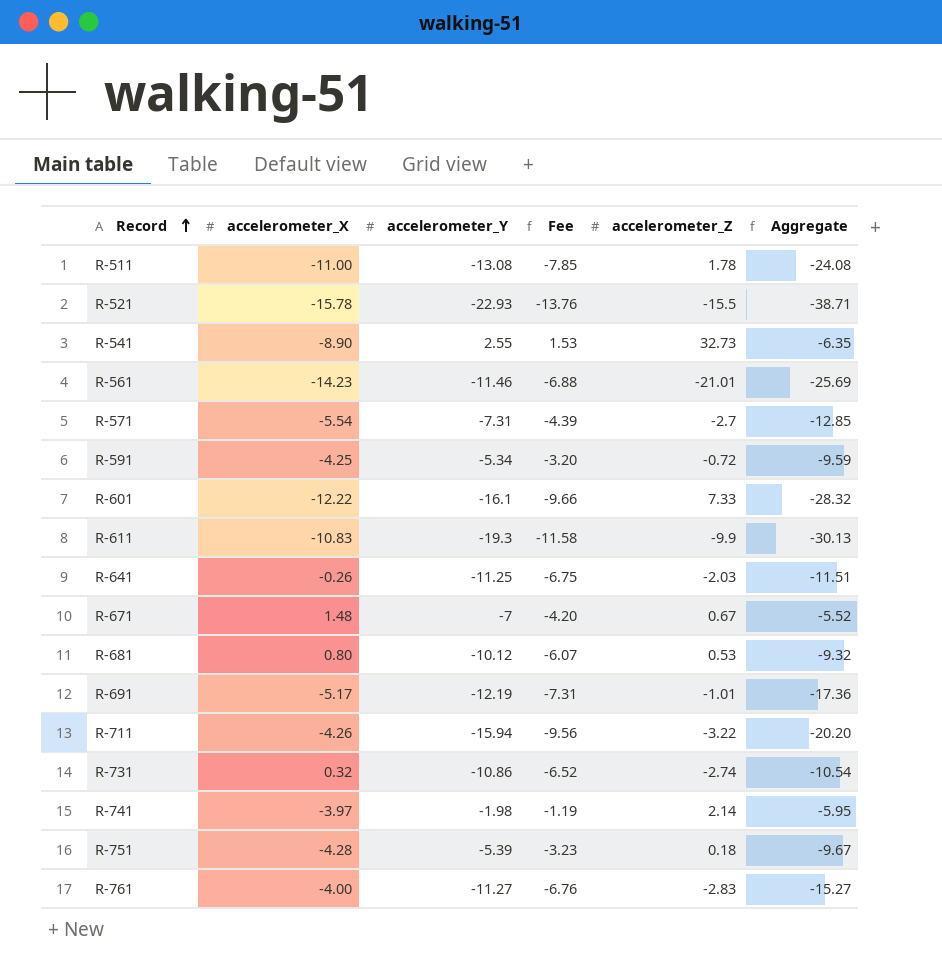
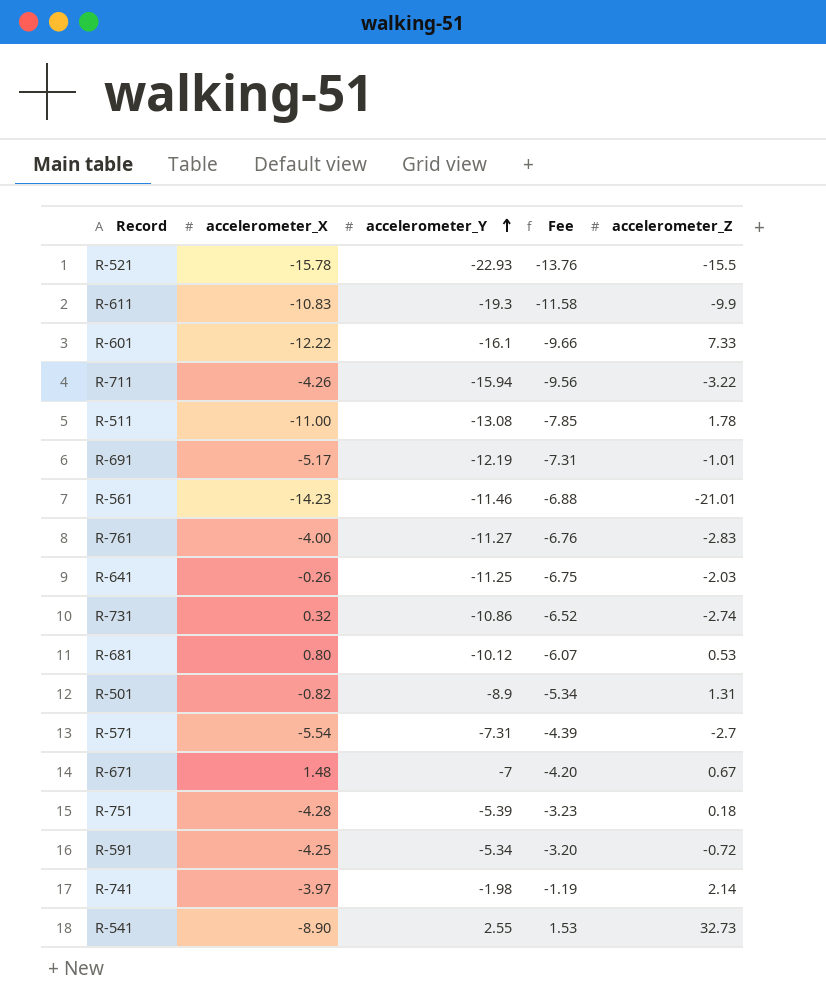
row order: Record ascending -> accelerometer_Y ascending
column Aggregate | formula: [accelerometer_X] + [accelerometer_Y] -> none
row R-501: none -> -0.82 | -8.9 | -5.34 | 1.31

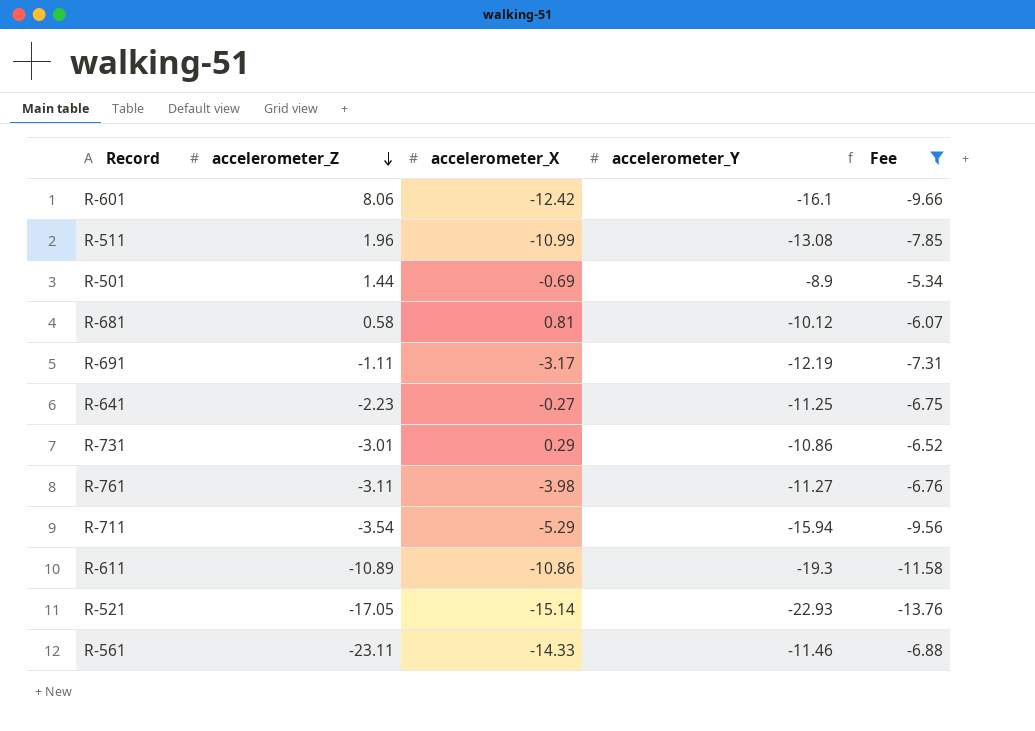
filter: none -> Fee <= -5.34
row order: accelerometer_Y ascending -> accelerometer_Z descending
column accelerometer_Z | position: 5 -> 2
R-601 | accelerometer_Z: 7.33 -> 8.06
R-601 | accelerometer_X: -12.22 -> -12.42
R-511 | accelerometer_Z: 1.78 -> 1.96
R-511 | accelerometer_X: -11.00 -> -10.99
R-501 | accelerometer_Z: 1.31 -> 1.44
R-501 | accelerometer_X: -0.82 -> -0.69
R-681 | accelerometer_Z: 0.53 -> 0.58
R-681 | accelerometer_X: 0.80 -> 0.81
R-691 | accelerometer_Z: -1.01 -> -1.11
R-691 | accelerometer_X: -5.17 -> -3.17
R-641 | accelerometer_Z: -2.03 -> -2.23
R-641 | accelerometer_X: -0.26 -> -0.27
R-731 | accelerometer_Z: -2.74 -> -3.01
R-731 | accelerometer_X: 0.32 -> 0.29
R-761 | accelerometer_Z: -2.83 -> -3.11
R-761 | accelerometer_X: -4.00 -> -3.98
R-711 | accelerometer_Z: -3.22 -> -3.54
R-711 | accelerometer_X: -4.26 -> -5.29
R-611 | accelerometer_Z: -9.9 -> -10.89
R-611 | accelerometer_X: -10.83 -> -10.86
R-521 | accelerometer_Z: -15.5 -> -17.05
R-521 | accelerometer_X: -15.78 -> -15.14
R-561 | accelerometer_Z: -21.01 -> -23.11
R-561 | accelerometer_X: -14.23 -> -14.33

